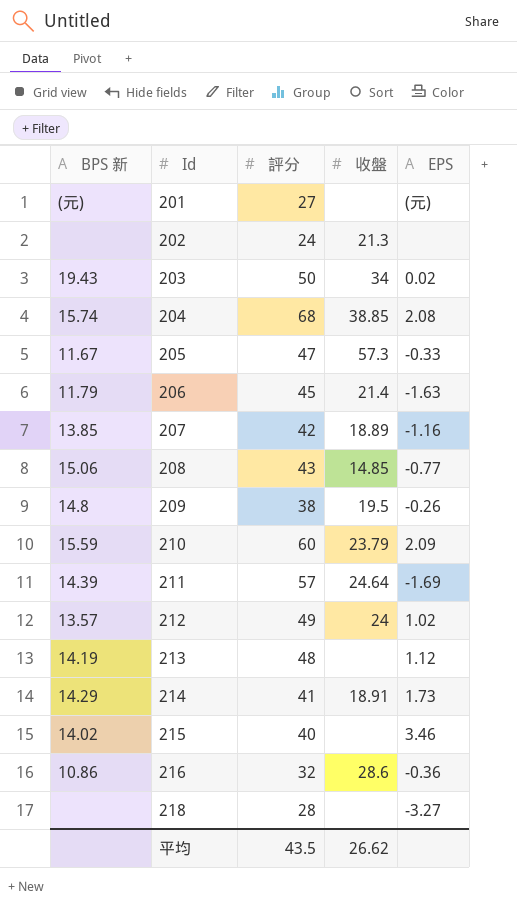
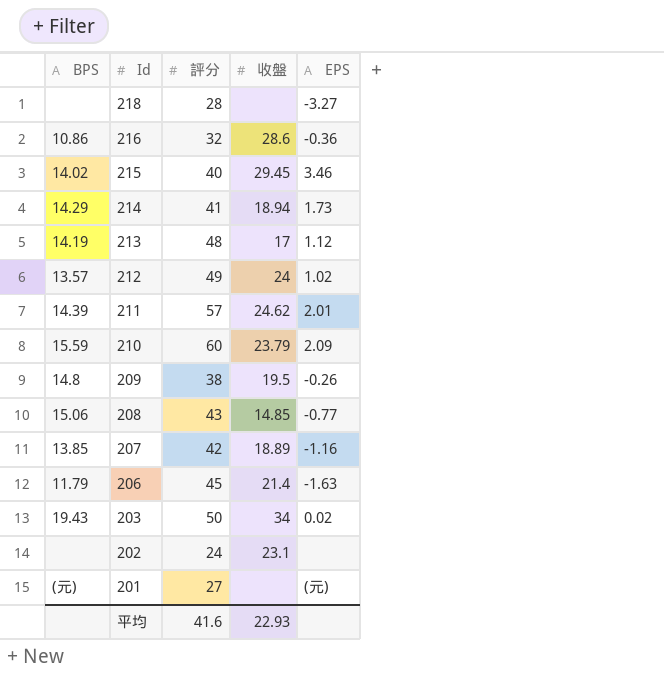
row order: Id ascending -> Id descending
column name: BPS 新 -> BPS
row 204: 15.74 | 68 | 38.85 | 2.08 -> none
row 205: 11.67 | 47 | 57.3 | -0.33 -> none
215 | 收盤: none -> 29.45
214 | 收盤: 18.91 -> 18.94
213 | 收盤: none -> 17
211 | 收盤: 24.64 -> 24.62
211 | EPS: -1.69 -> 2.01
202 | 收盤: 21.3 -> 23.1
平均 | 評分: 43.5 -> 41.6
平均 | 收盤: 26.62 -> 22.93

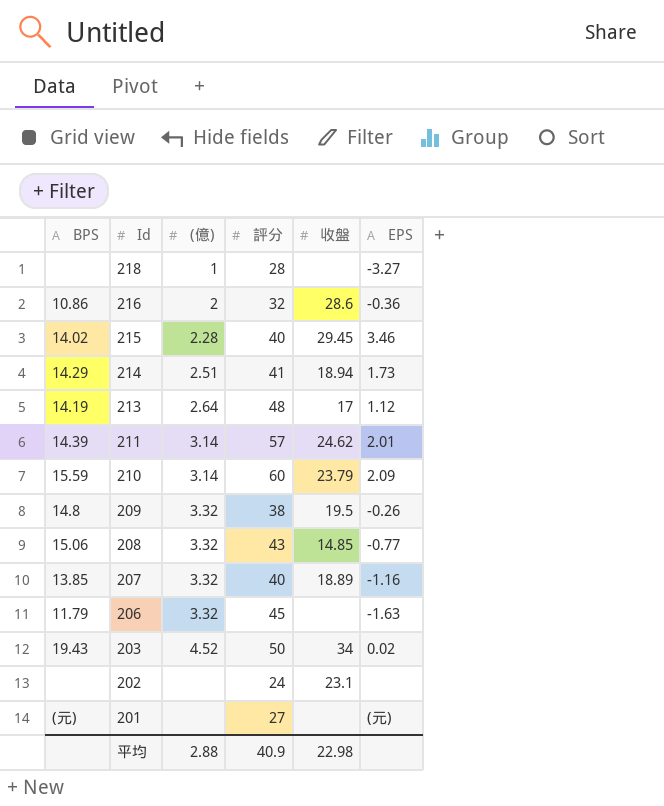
column (億) | position: none -> 3
row 212: 13.57 | 49 | 24 | 1.02 -> none
207 | 評分: 42 -> 40
206 | 收盤: 21.4 -> none
平均 | 評分: 41.6 -> 40.9
平均 | 收盤: 22.93 -> 22.98

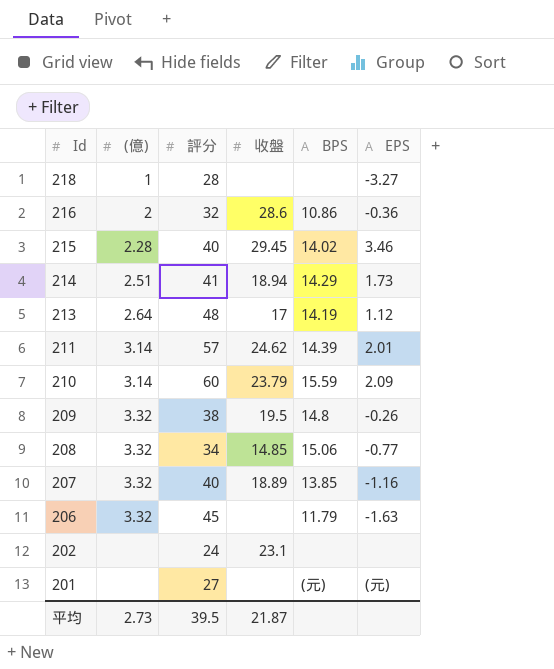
column BPS | position: 1 -> 5
row 203: 19.43 | 4.52 | 50 | 34 | 0.02 -> none
208 | 評分: 43 -> 34
平均 | (億): 2.88 -> 2.73
平均 | 評分: 40.9 -> 39.5
平均 | 收盤: 22.98 -> 21.87

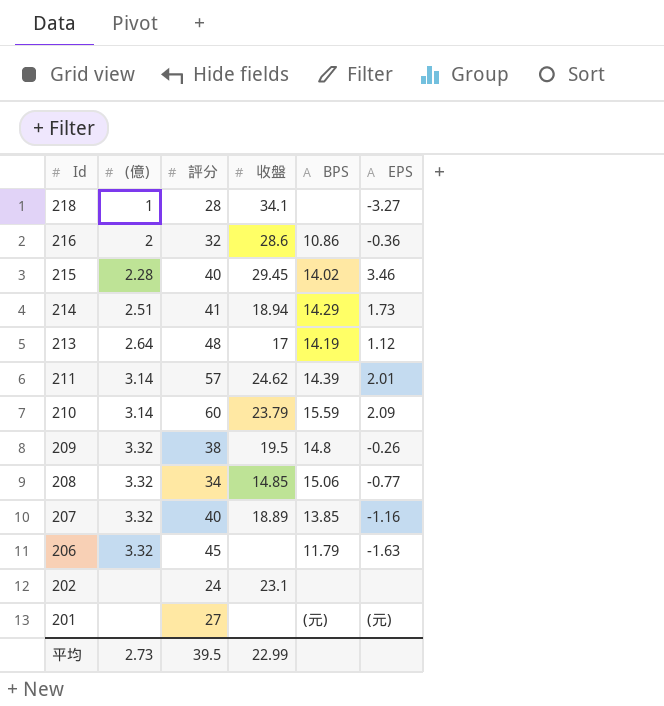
218 | 收盤: none -> 34.1
平均 | 收盤: 21.87 -> 22.99

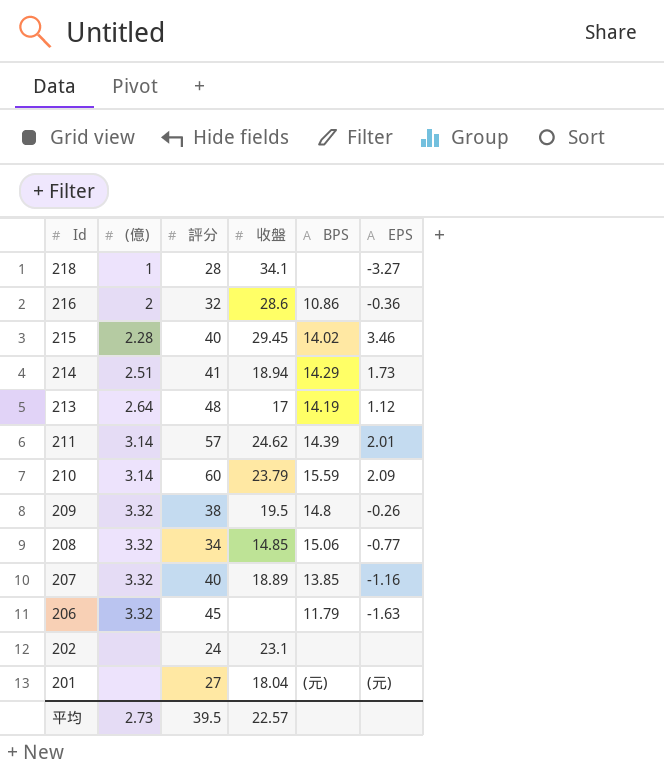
201 | 收盤: none -> 18.04
平均 | 收盤: 22.99 -> 22.57

